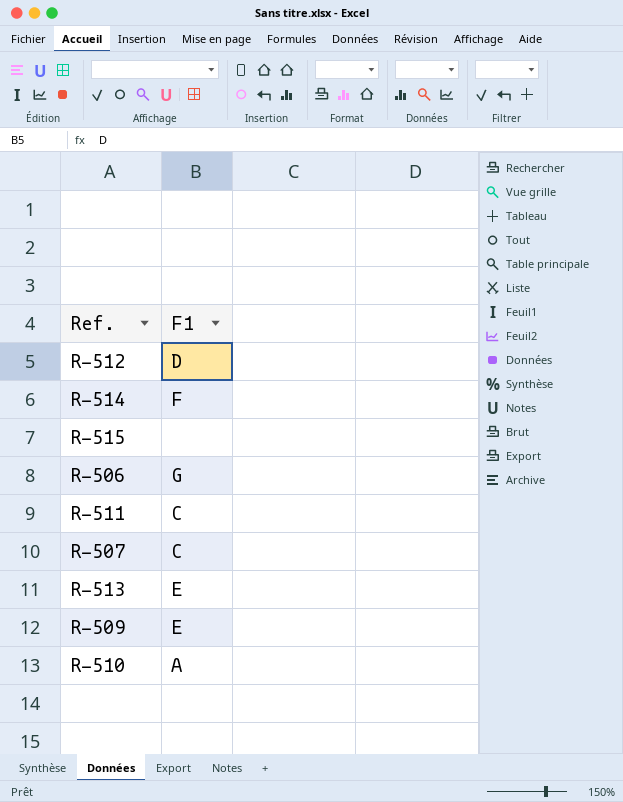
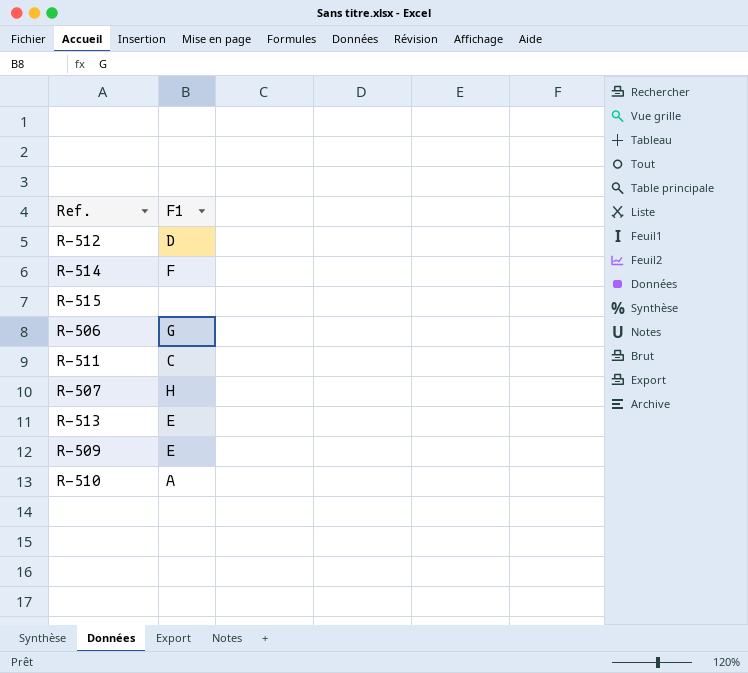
R-507 | F1: C -> H

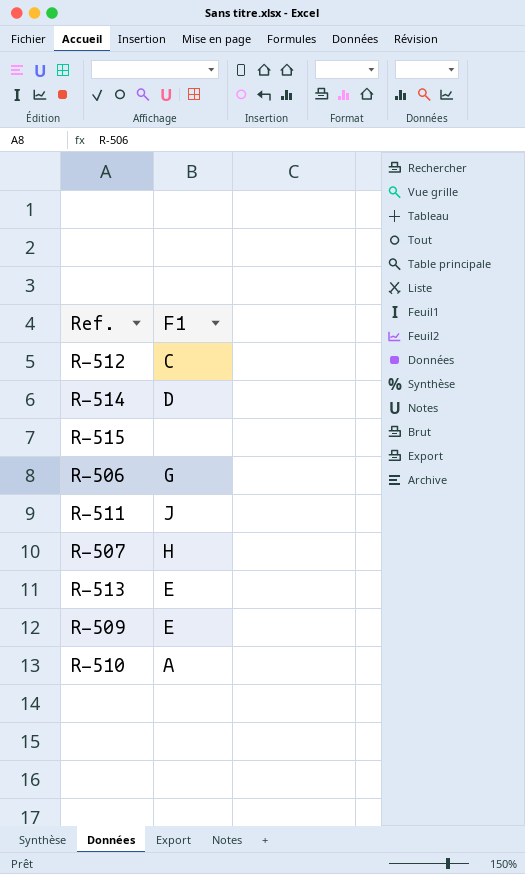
R-512 | F1: D -> C
R-514 | F1: F -> D
R-511 | F1: C -> J

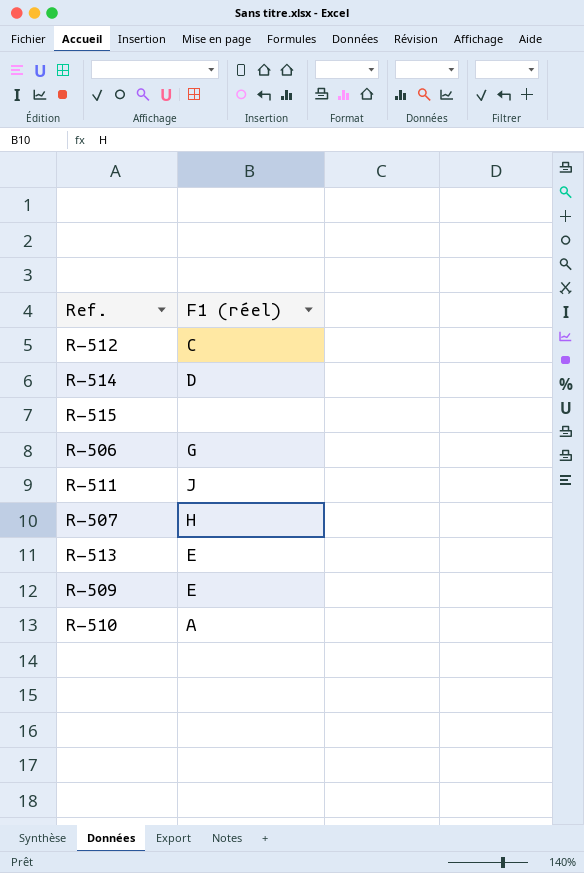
column name: F1 -> F1 (réel)

